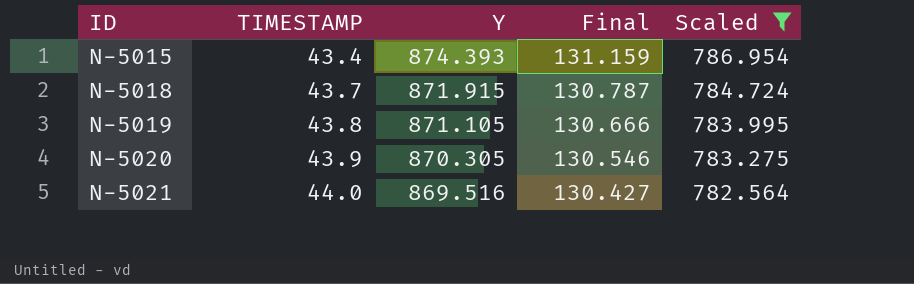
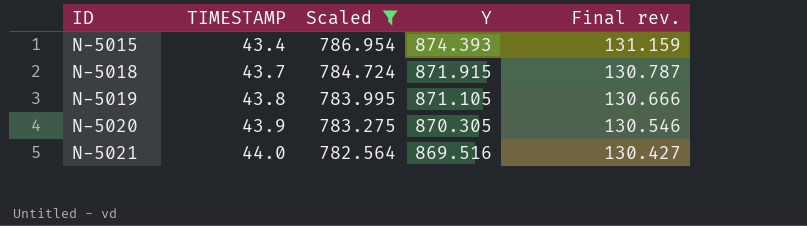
column Scaled | position: 5 -> 3
column name: Final -> Final rev.

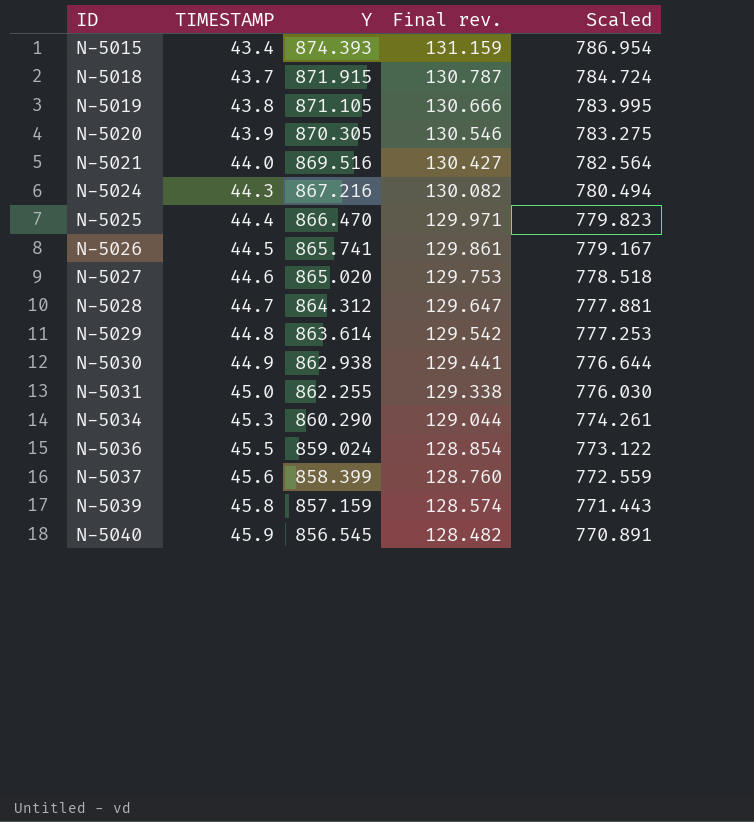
filter: Scaled >= 782.564 -> none
column Scaled | position: 3 -> 5

